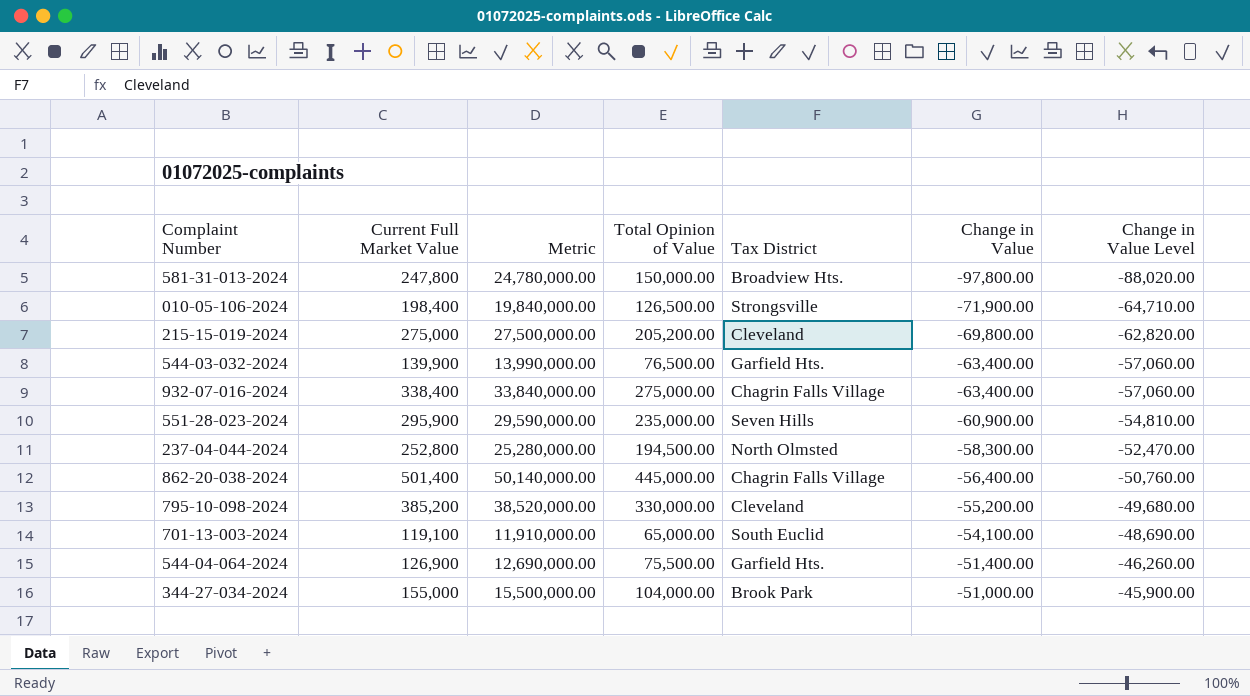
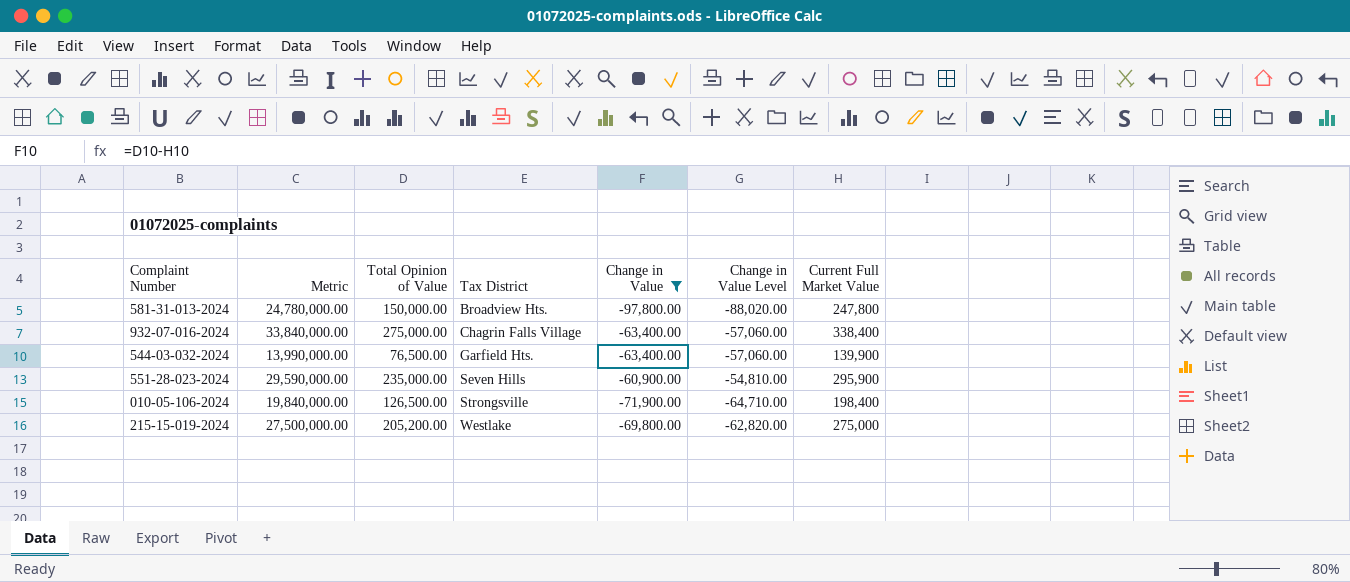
filter: none -> Change in Value <= -60,900.00
row order: Change in Value ascending -> Tax District ascending
column Current Full Market Value | position: 2 -> 7
215-15-019-2024 | Tax District: Cleveland -> Westlake

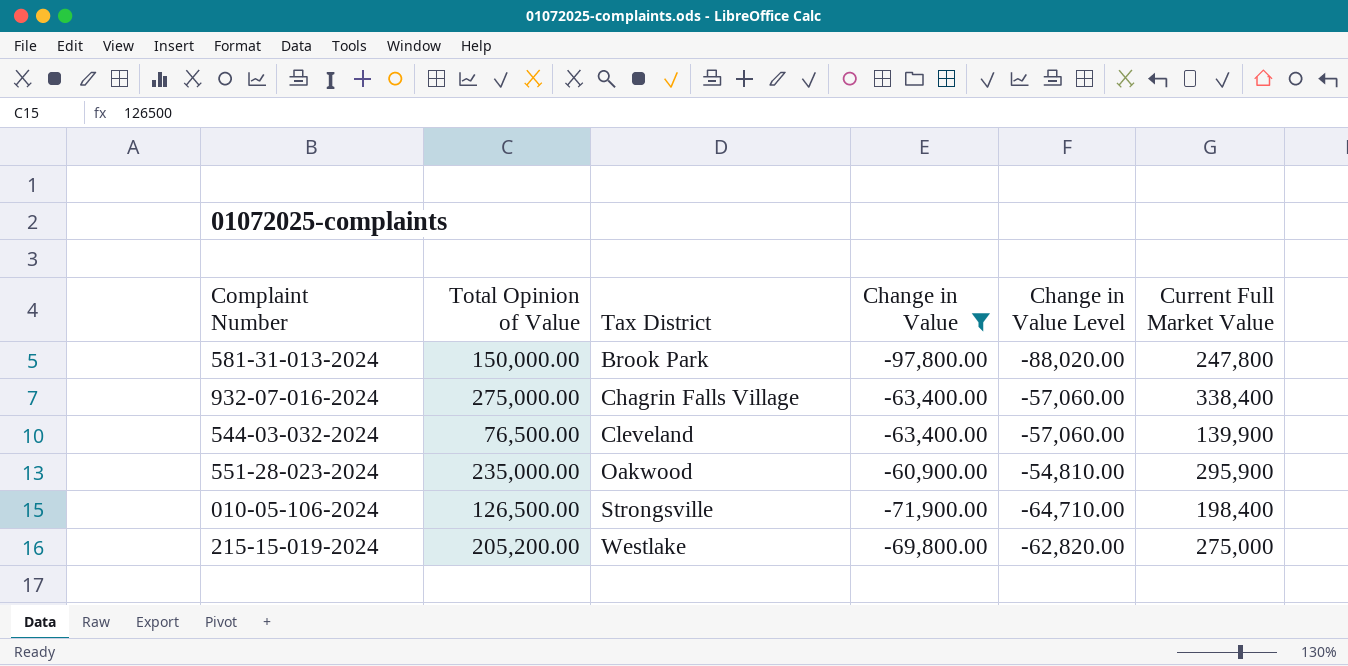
column Metric | formula: [Current Full Market Value] * 100 -> none
581-31-013-2024 | Tax District: Broadview Hts. -> Brook Park
544-03-032-2024 | Tax District: Garfield Hts. -> Cleveland
551-28-023-2024 | Tax District: Seven Hills -> Oakwood

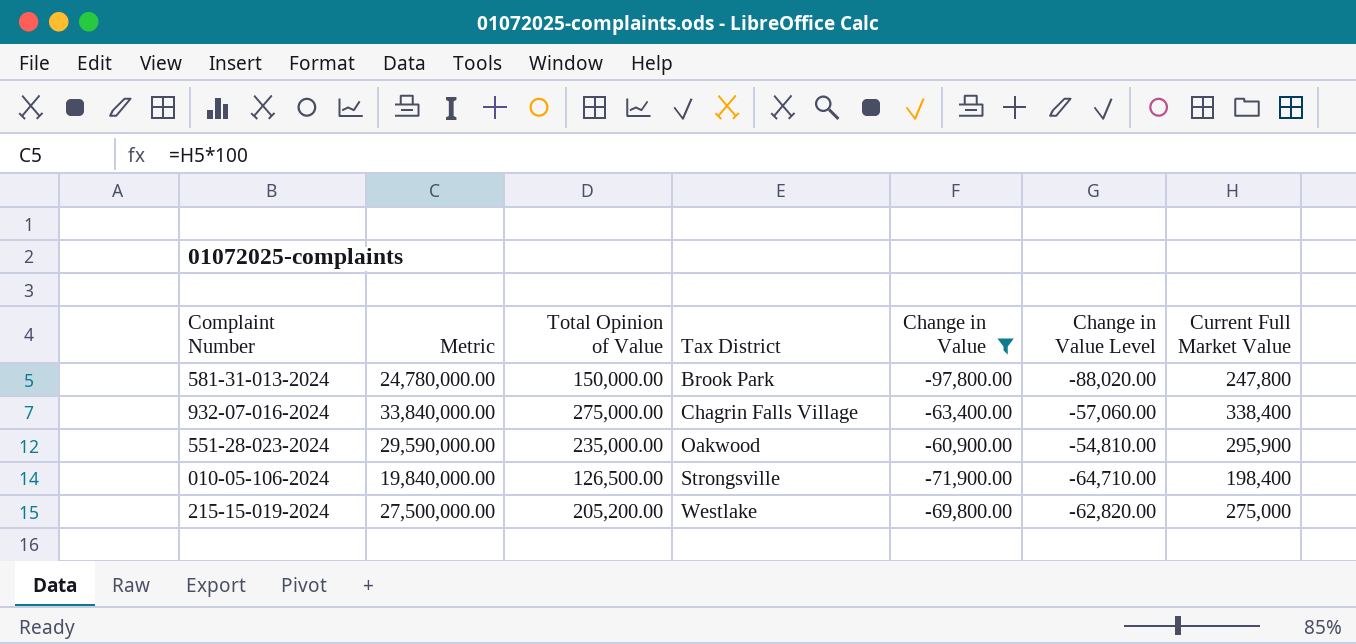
column Metric | formula: none -> [Current Full Market Value] * 100
row 544-03-032-2024: 76,500.00 | Cleveland | -63,400.00 | -57,060.00 | 139,900 -> none

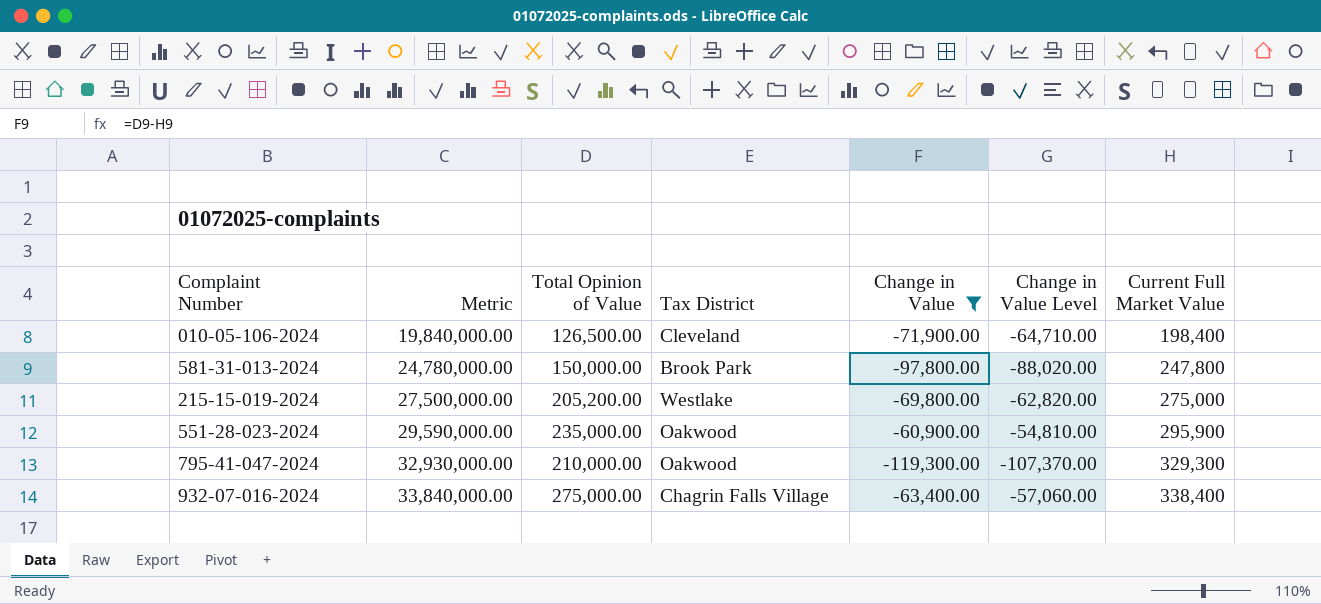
row order: Tax District ascending -> Metric ascending
010-05-106-2024 | Tax District: Strongsville -> Cleveland
row 795-41-047-2024: none -> 32,930,000.00 | 210,000.00 | Oakwood | -119,300.00 | -107,370.00 | 329,300

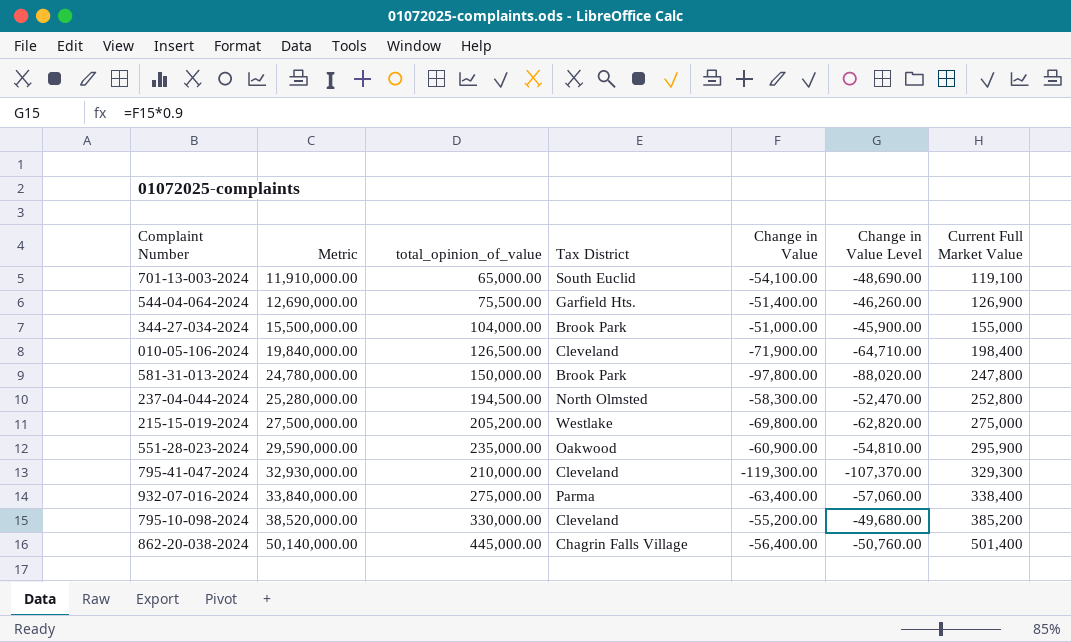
filter: Change in Value <= -60,900.00 -> none
column name: Total Opinion of Value -> total_opinion_of_value
795-41-047-2024 | Tax District: Oakwood -> Cleveland
932-07-016-2024 | Tax District: Chagrin Falls Village -> Parma

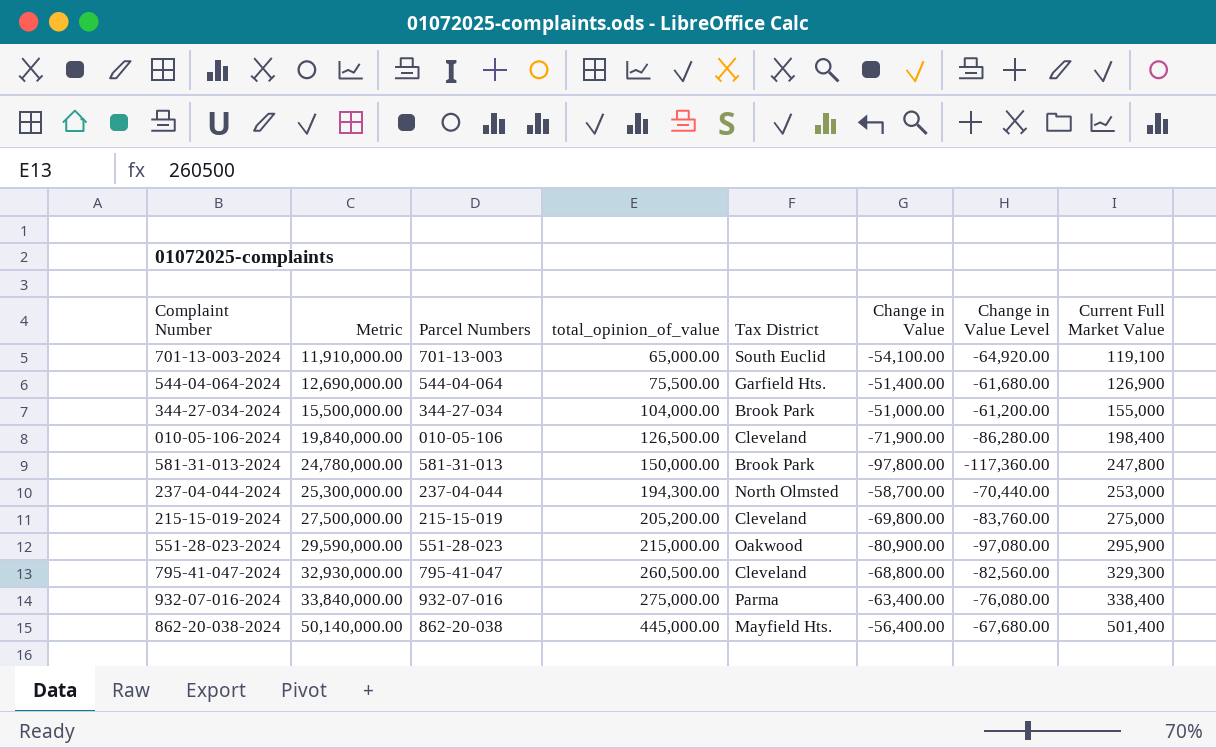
column Parcel Numbers | position: none -> 3
column Change in Value Level | formula: [Change in Value] * 0.9 -> [Change in Value] * 1.2
row 795-10-098-2024: 38,520,000.00 | 330,000.00 | Cleveland | -55,200.00 | -49,680.00 | 385,200 -> none
237-04-044-2024 | Metric: 25,280,000.00 -> 25,300,000.00
237-04-044-2024 | total_opinion_of_value: 194,500.00 -> 194,300.00
237-04-044-2024 | Change in Value: -58,300.00 -> -58,700.00
237-04-044-2024 | Current Full Market Value: 252,800 -> 253,000
215-15-019-2024 | Tax District: Westlake -> Cleveland
551-28-023-2024 | total_opinion_of_value: 235,000.00 -> 215,000.00
551-28-023-2024 | Change in Value: -60,900.00 -> -80,900.00
795-41-047-2024 | total_opinion_of_value: 210,000.00 -> 260,500.00
795-41-047-2024 | Change in Value: -119,300.00 -> -68,800.00
862-20-038-2024 | Tax District: Chagrin Falls Village -> Mayfield Hts.

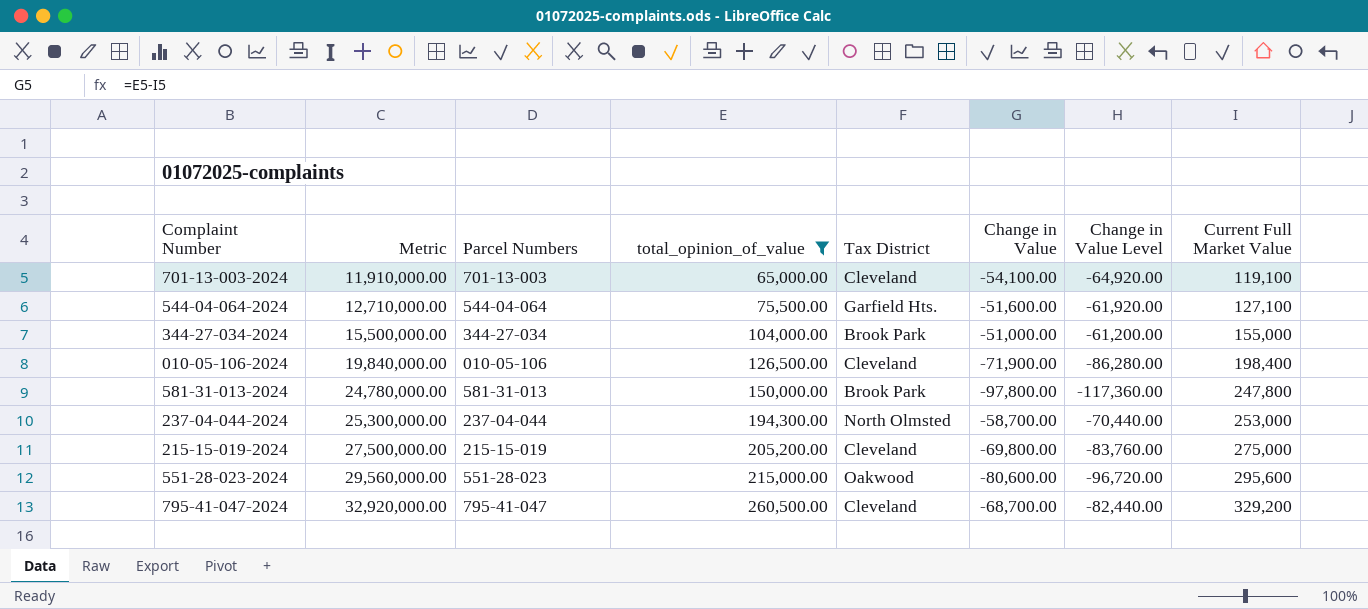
filter: none -> total_opinion_of_value <= 260,500.00
701-13-003-2024 | Tax District: South Euclid -> Cleveland
544-04-064-2024 | Metric: 12,690,000.00 -> 12,710,000.00
544-04-064-2024 | Change in Value: -51,400.00 -> -51,600.00
544-04-064-2024 | Change in Value Level: -61,680.00 -> -61,920.00
544-04-064-2024 | Current Full Market Value: 126,900 -> 127,100
551-28-023-2024 | Metric: 29,590,000.00 -> 29,560,000.00
551-28-023-2024 | Change in Value: -80,900.00 -> -80,600.00
551-28-023-2024 | Change in Value Level: -97,080.00 -> -96,720.00
551-28-023-2024 | Current Full Market Value: 295,900 -> 295,600
795-41-047-2024 | Metric: 32,930,000.00 -> 32,920,000.00
795-41-047-2024 | Change in Value: -68,800.00 -> -68,700.00
795-41-047-2024 | Change in Value Level: -82,560.00 -> -82,440.00
795-41-047-2024 | Current Full Market Value: 329,300 -> 329,200

